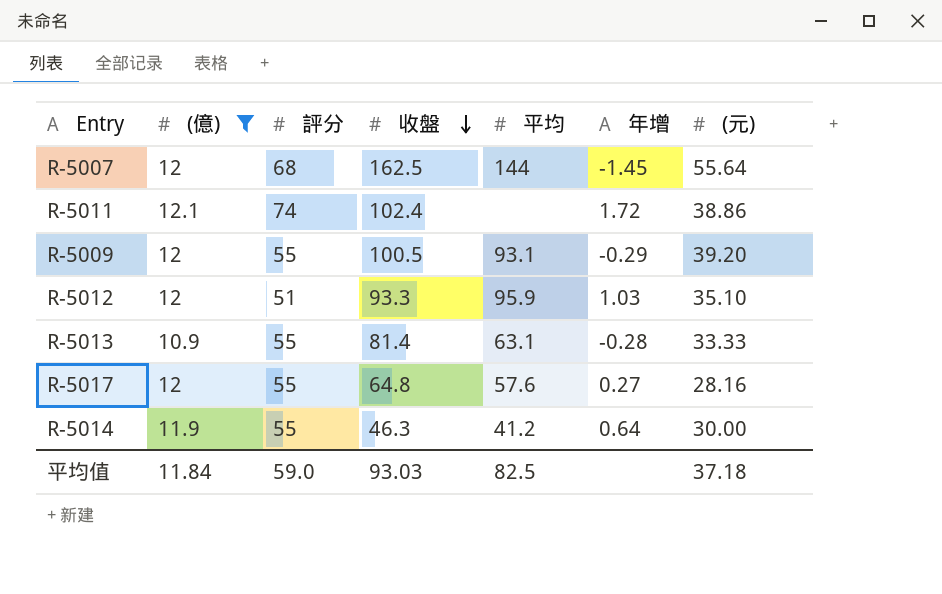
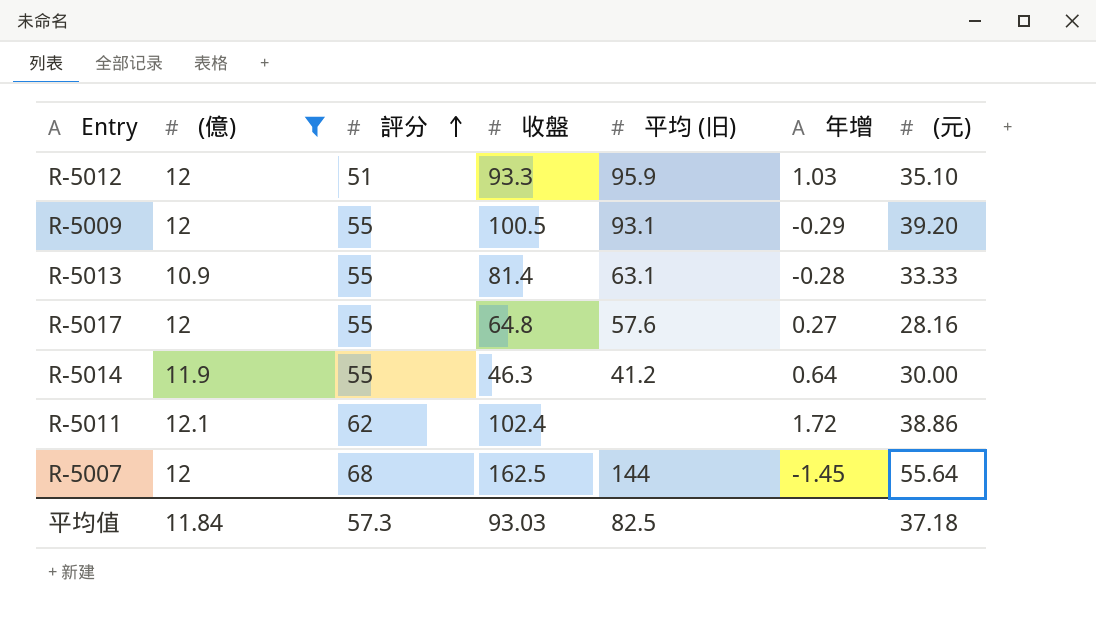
row order: 收盤 descending -> 評分 ascending
column name: 平均 -> 平均 (旧)
R-5011 | 評分: 74 -> 62
平均值 | 評分: 59.0 -> 57.3

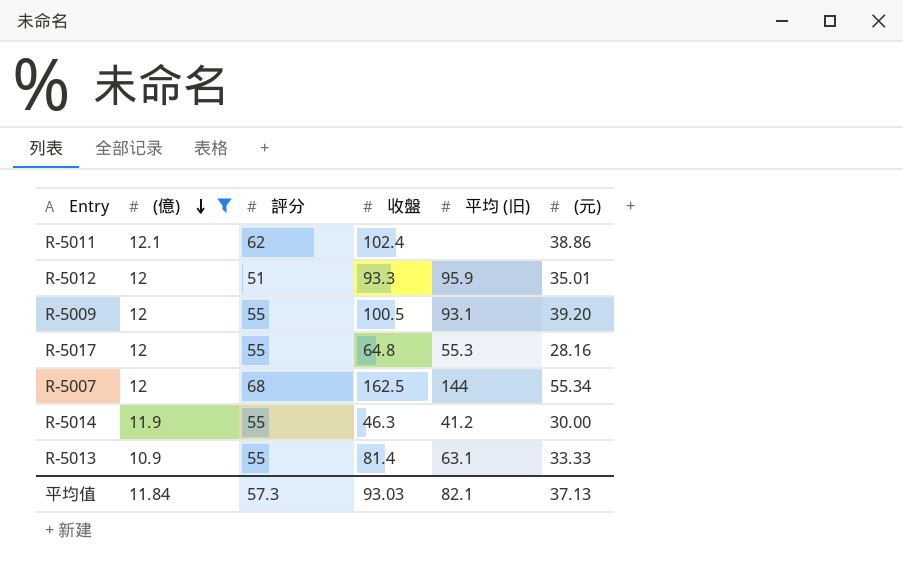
row order: 評分 ascending -> (億) descending
column 年增 | position: 6 -> none
R-5012 | (元): 35.10 -> 35.01
R-5017 | 平均 (旧): 57.6 -> 55.3
R-5007 | (元): 55.64 -> 55.34
平均值 | 平均 (旧): 82.5 -> 82.1
平均值 | (元): 37.18 -> 37.13

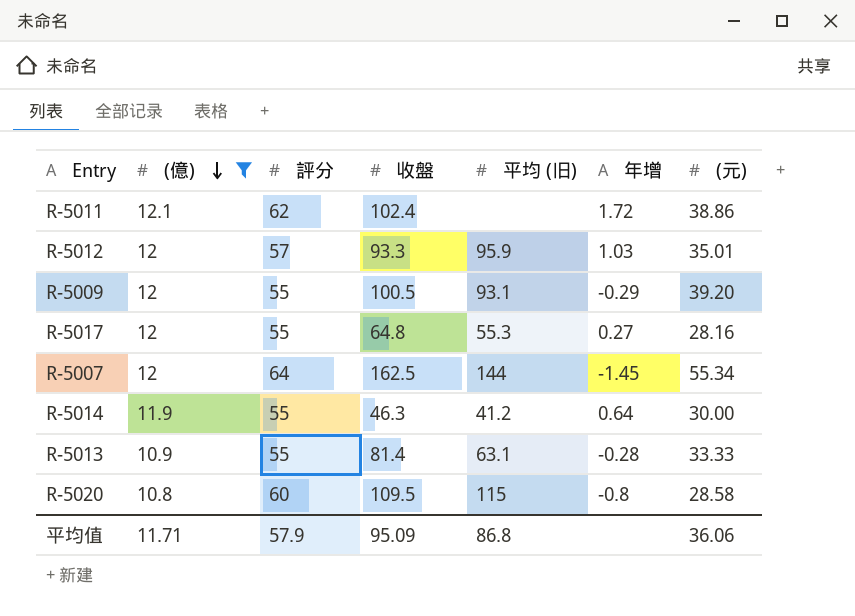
column 年增 | position: none -> 6
R-5012 | 評分: 51 -> 57
R-5007 | 評分: 68 -> 64
row R-5020: none -> 10.8 | 60 | 109.5 | 115 | -0.8 | 28.58
平均值 | (億): 11.84 -> 11.71
平均值 | 評分: 57.3 -> 57.9
平均值 | 收盤: 93.03 -> 95.09
平均值 | 平均 (旧): 82.1 -> 86.8
平均值 | (元): 37.13 -> 36.06

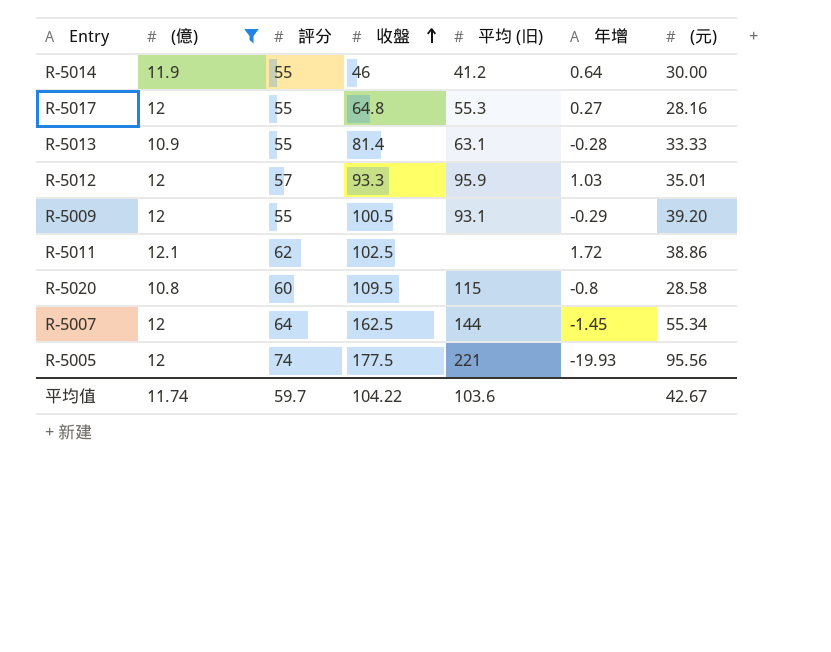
row order: (億) descending -> 收盤 ascending
R-5014 | 收盤: 46.3 -> 46
R-5011 | 收盤: 102.4 -> 102.5
row R-5005: none -> 12 | 74 | 177.5 | 221 | -19.93 | 95.56
平均值 | (億): 11.71 -> 11.74
平均值 | 評分: 57.9 -> 59.7
平均值 | 收盤: 95.09 -> 104.22
平均值 | 平均 (旧): 86.8 -> 103.6
平均值 | (元): 36.06 -> 42.67

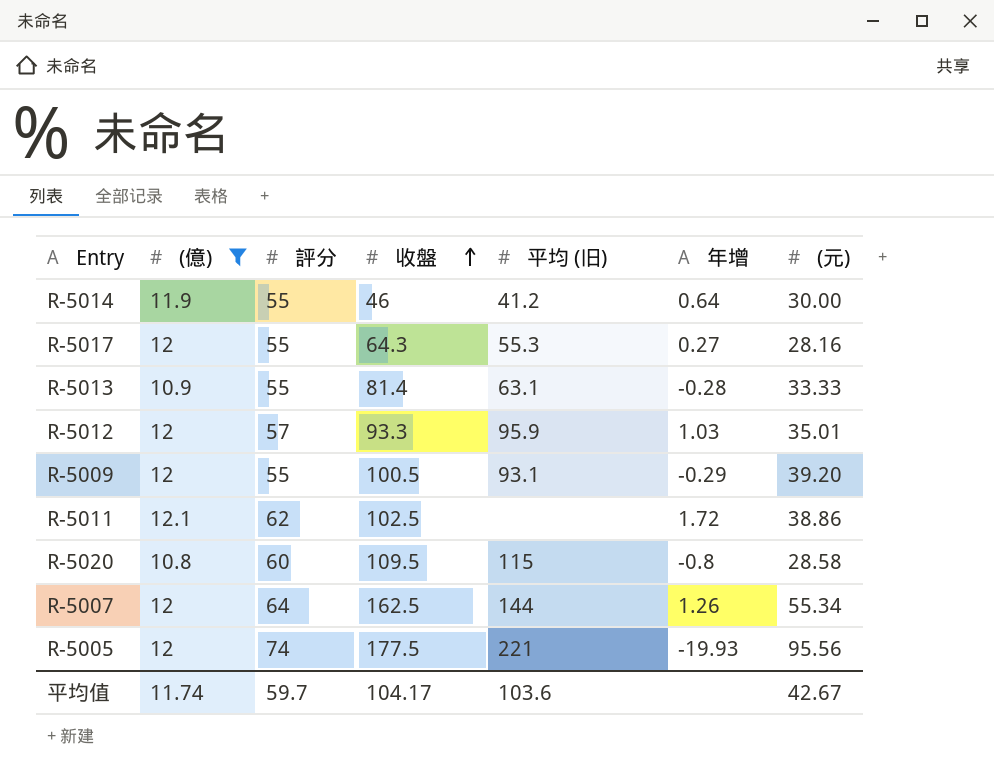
R-5017 | 收盤: 64.8 -> 64.3
R-5007 | 年增: -1.45 -> 1.26
平均值 | 收盤: 104.22 -> 104.17

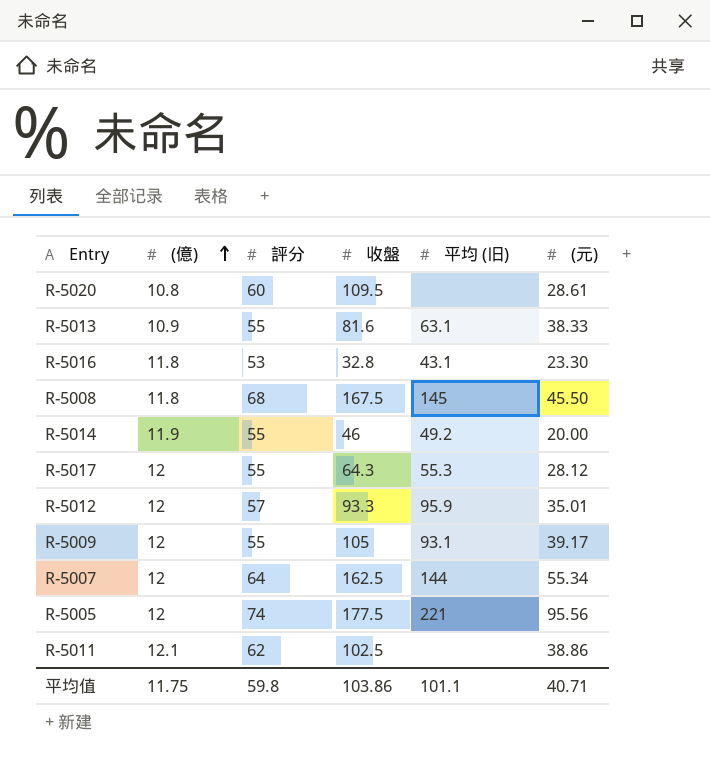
filter: (億) != 11.8 -> none
row order: 收盤 ascending -> (億) ascending
column 年增 | position: 6 -> none
R-5020 | 平均 (旧): 115 -> none
R-5020 | (元): 28.58 -> 28.61
R-5013 | 收盤: 81.4 -> 81.6
R-5013 | (元): 33.33 -> 38.33
R-5014 | 平均 (旧): 41.2 -> 49.2
R-5014 | (元): 30.00 -> 20.00
R-5017 | (元): 28.16 -> 28.12
R-5009 | 收盤: 100.5 -> 105
R-5009 | (元): 39.20 -> 39.17
平均值 | (億): 11.74 -> 11.75
平均值 | 評分: 59.7 -> 59.8
平均值 | 收盤: 104.17 -> 103.86
平均值 | 平均 (旧): 103.6 -> 101.1
平均值 | (元): 42.67 -> 40.71

